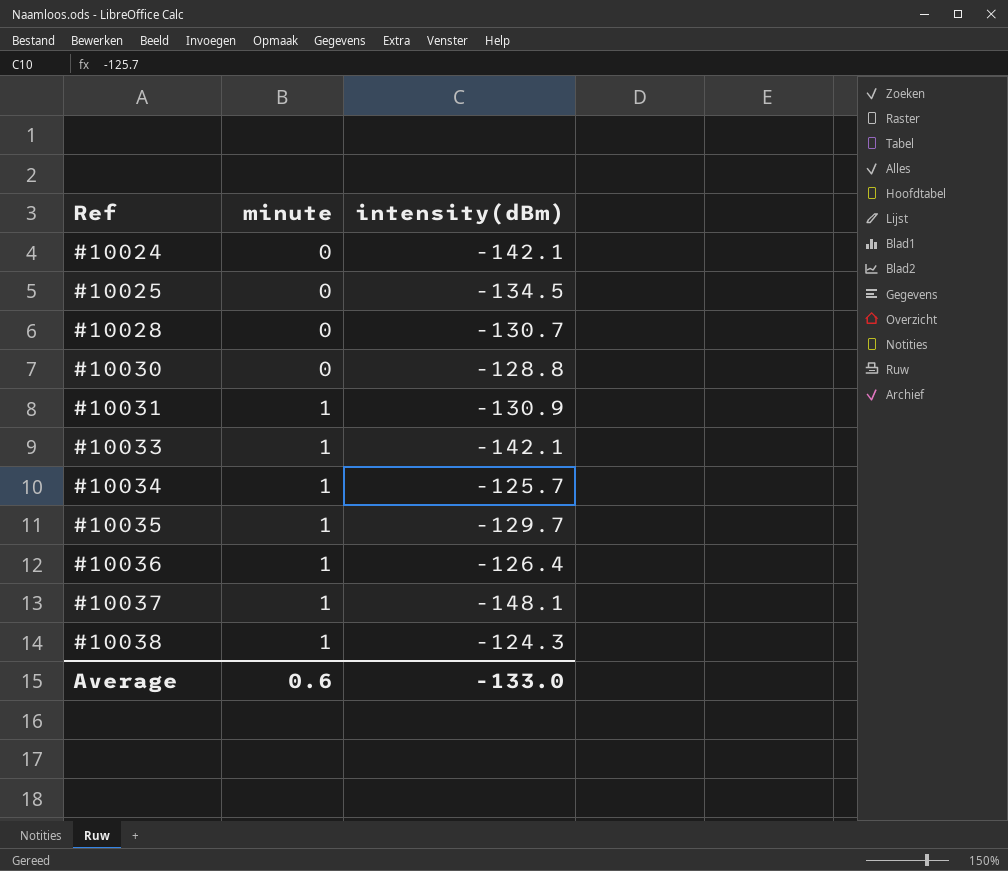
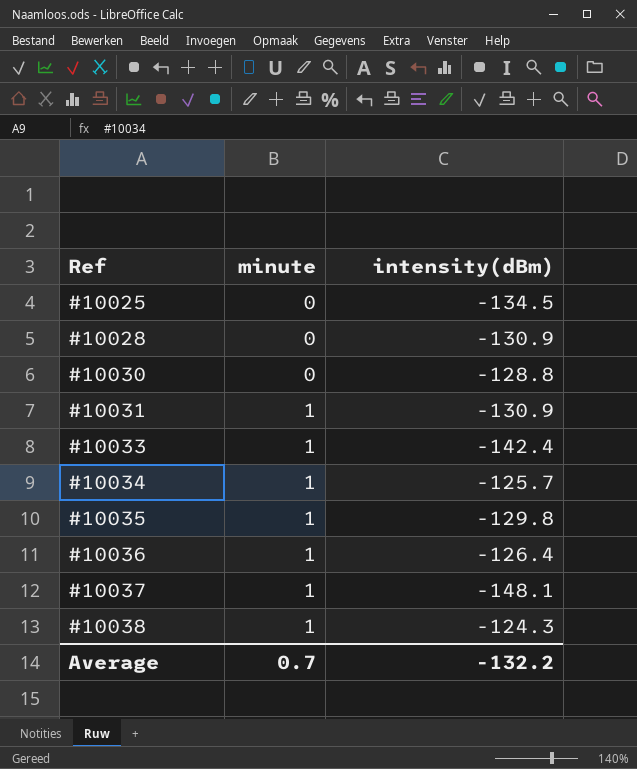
row #10024: 0 | -142.1 -> none
#10028 | intensity(dBm): -130.7 -> -130.9
#10033 | intensity(dBm): -142.1 -> -142.4
#10035 | intensity(dBm): -129.7 -> -129.8
Average | minute: 0.6 -> 0.7
Average | intensity(dBm): -133.0 -> -132.2

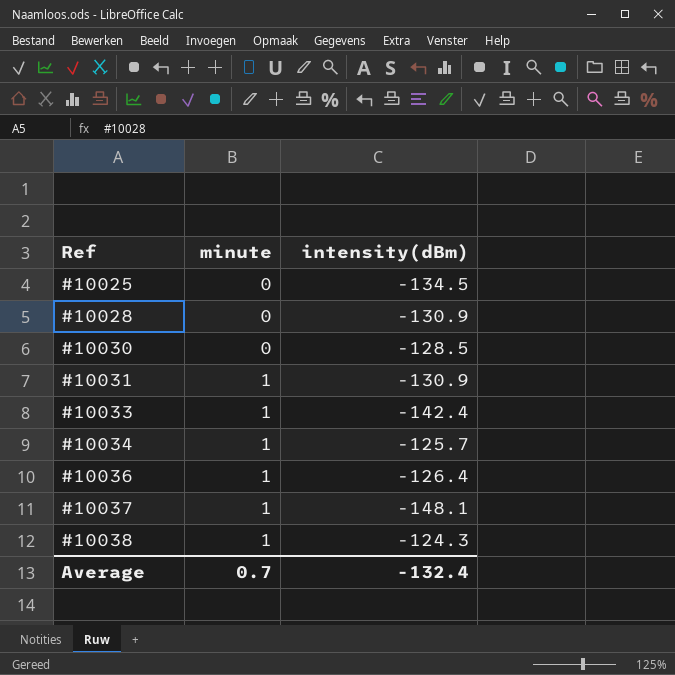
row #10035: 1 | -129.8 -> none
#10030 | intensity(dBm): -128.8 -> -128.5
Average | intensity(dBm): -132.2 -> -132.4

